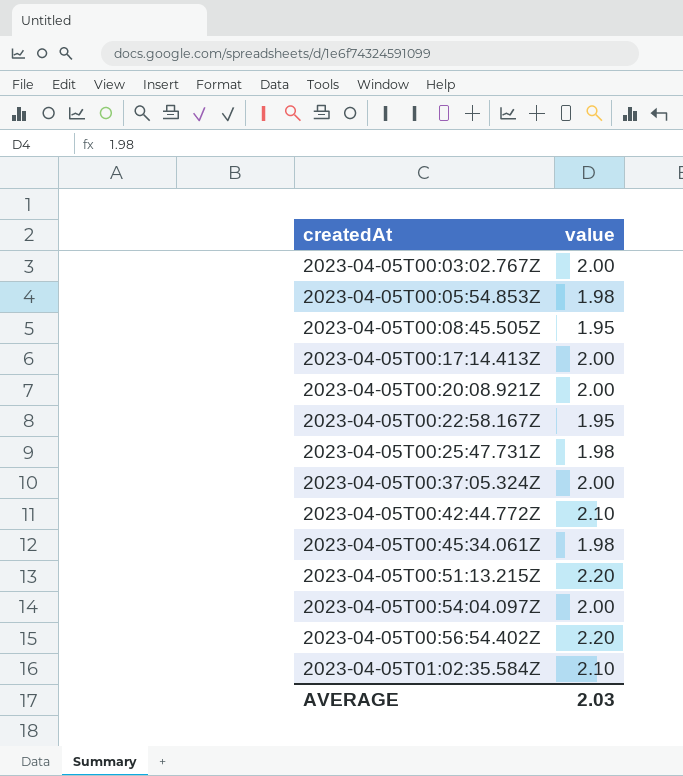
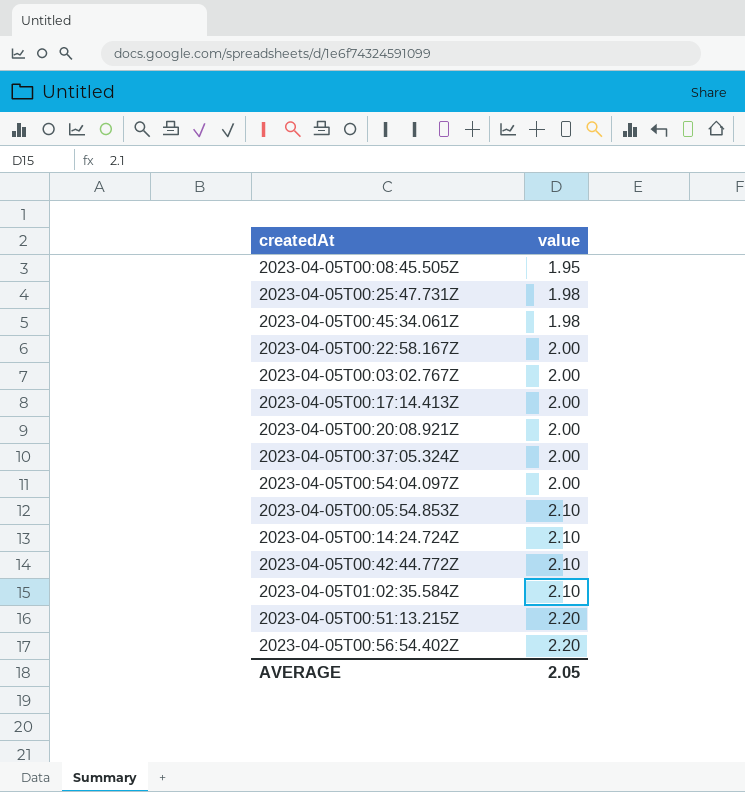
row order: createdAt ascending -> value ascending
2023-04-05T00:22:58.167Z | value: 1.95 -> 2.00
2023-04-05T00:05:54.853Z | value: 1.98 -> 2.10
row 2023-04-05T00:14:24.724Z: none -> 2.10
AVERAGE | value: 2.03 -> 2.05

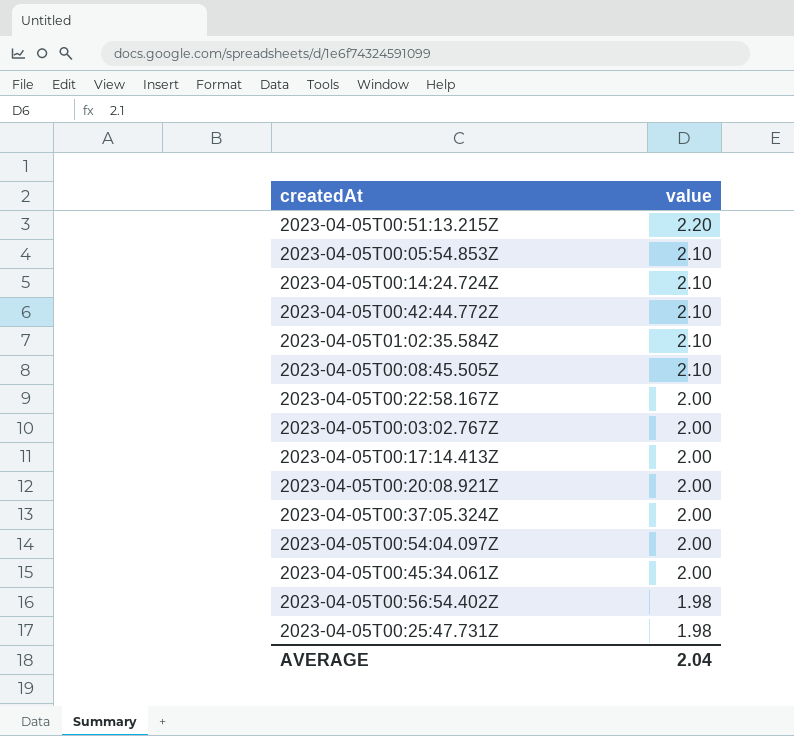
row order: value ascending -> value descending
2023-04-05T00:08:45.505Z | value: 1.95 -> 2.10
2023-04-05T00:45:34.061Z | value: 1.98 -> 2.00
2023-04-05T00:56:54.402Z | value: 2.20 -> 1.98
AVERAGE | value: 2.05 -> 2.04

